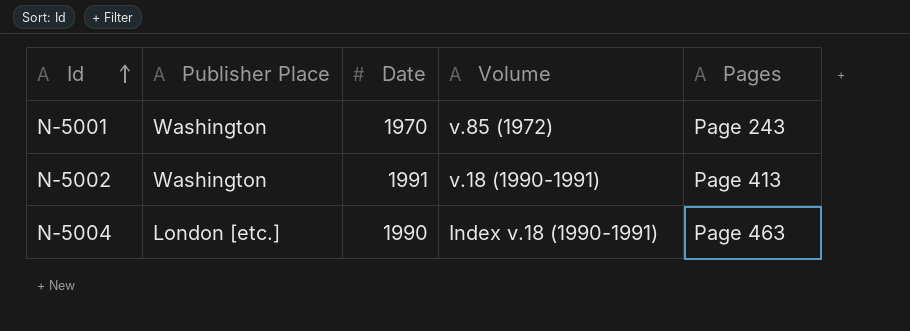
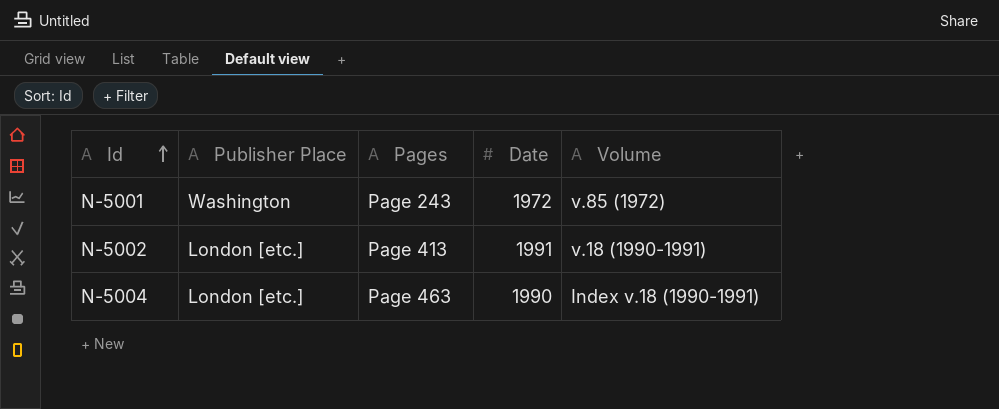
column Pages | position: 5 -> 3
N-5001 | Date: 1970 -> 1972
N-5002 | Publisher Place: Washington -> London [etc.]

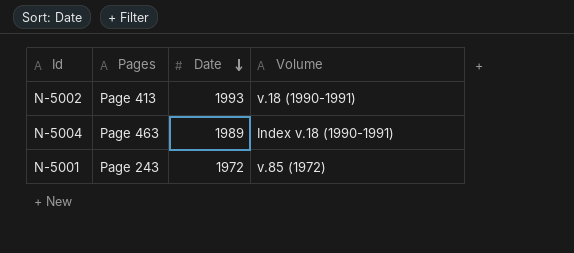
row order: Id ascending -> Date descending
column Publisher Place | position: 2 -> none
N-5002 | Date: 1991 -> 1993
N-5004 | Date: 1990 -> 1989

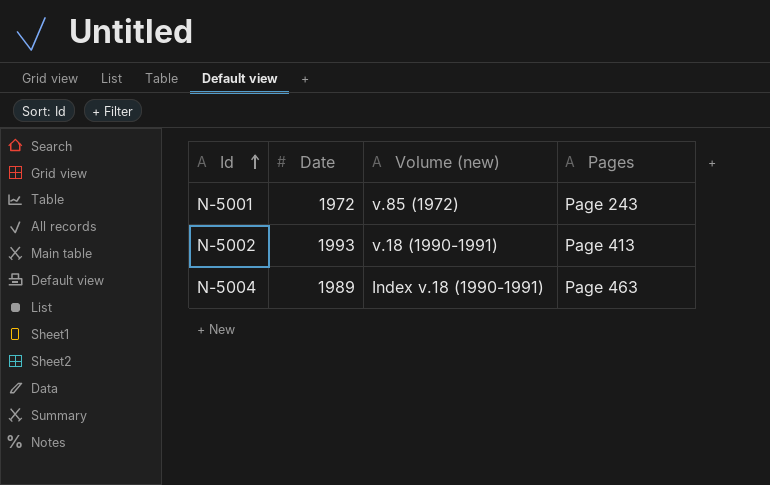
row order: Date descending -> Id ascending
column name: Volume -> Volume (new)
column Pages | position: 2 -> 4

